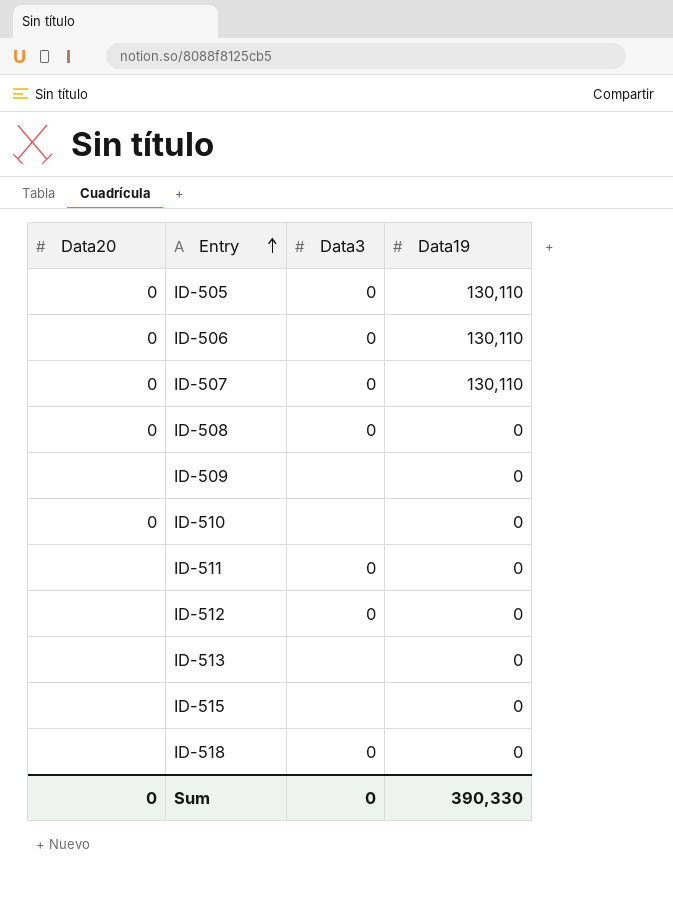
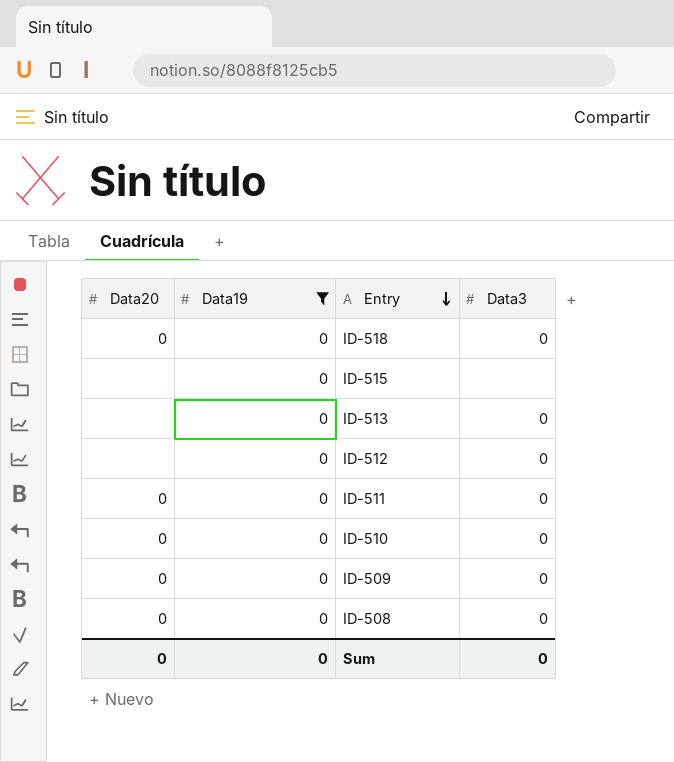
filter: none -> Data19 = 0
row order: Entry ascending -> Entry descending
column Data19 | position: 4 -> 2
ID-518 | Data20: none -> 0
ID-513 | Data3: none -> 0
ID-511 | Data20: none -> 0
ID-510 | Data3: none -> 0
ID-509 | Data20: none -> 0
ID-509 | Data3: none -> 0
Sum | Data19: 390,330 -> 0

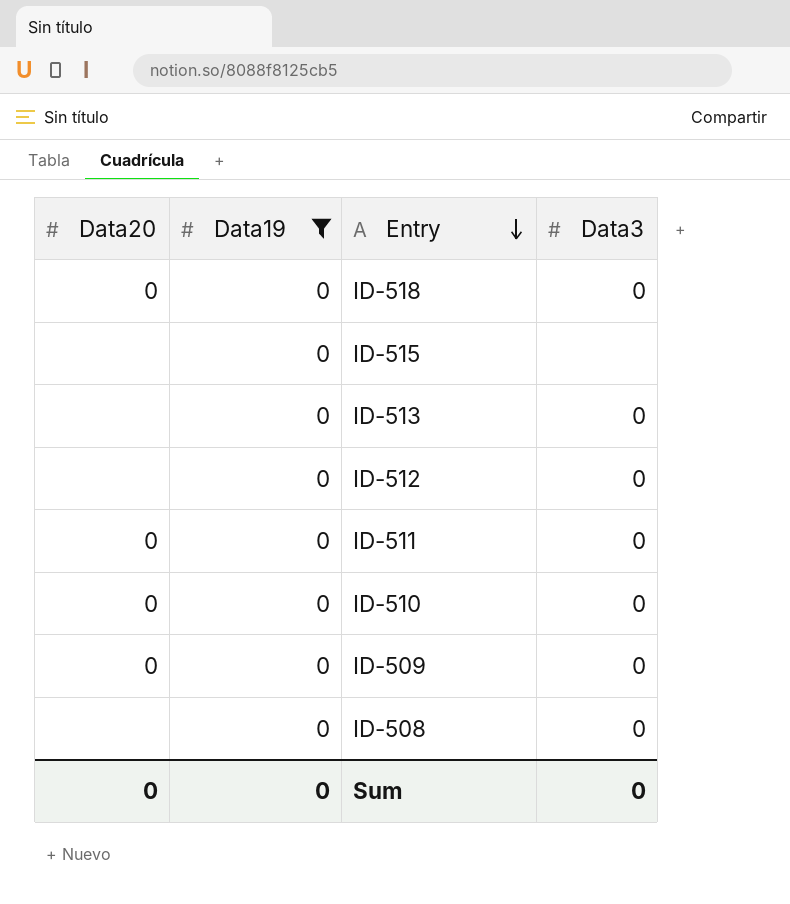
ID-508 | Data20: 0 -> none

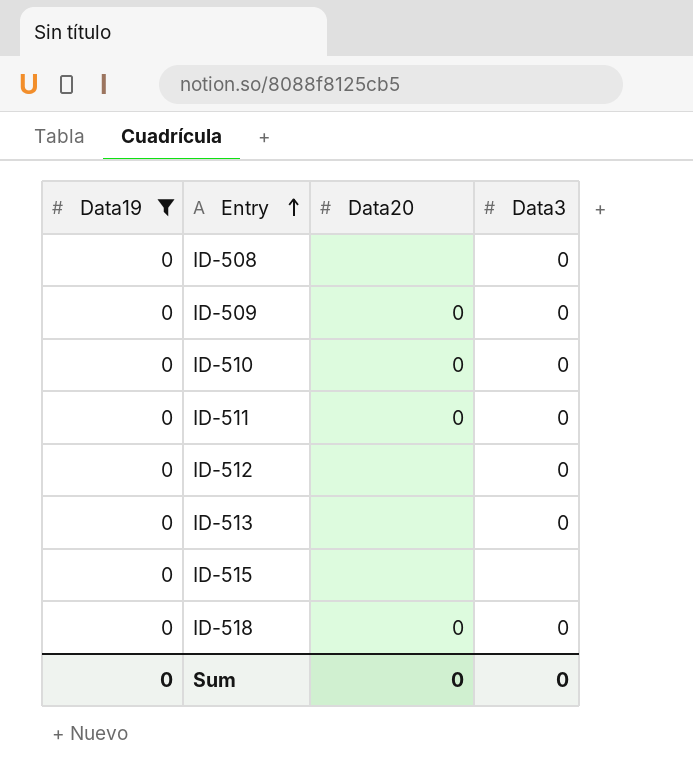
row order: Entry descending -> Entry ascending
column Data20 | position: 1 -> 3

